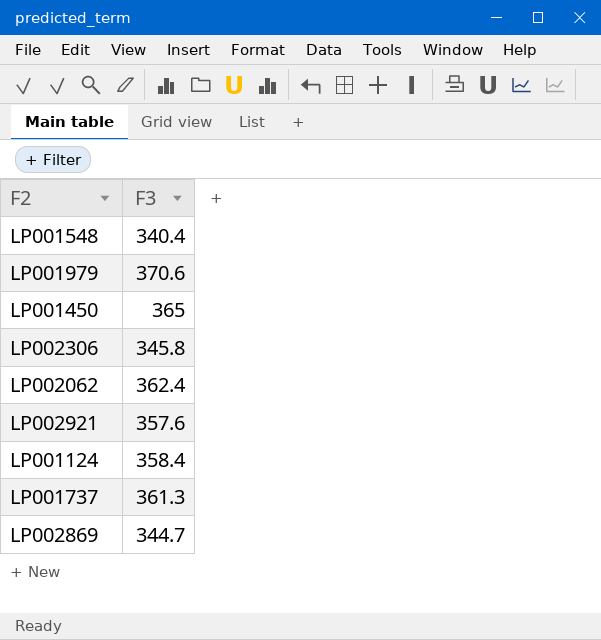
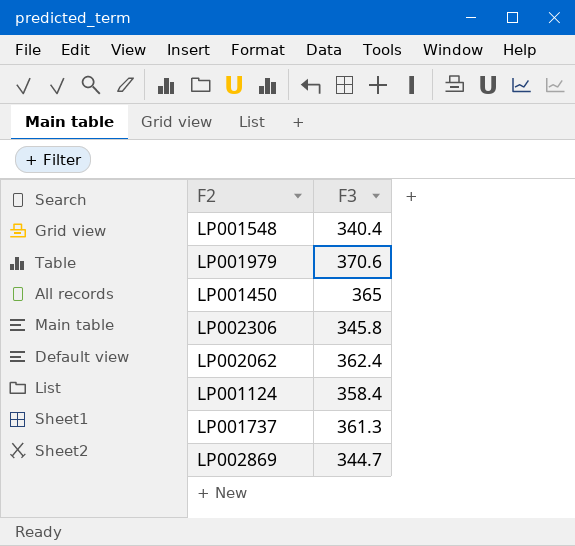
row LP002921: 357.6 -> none

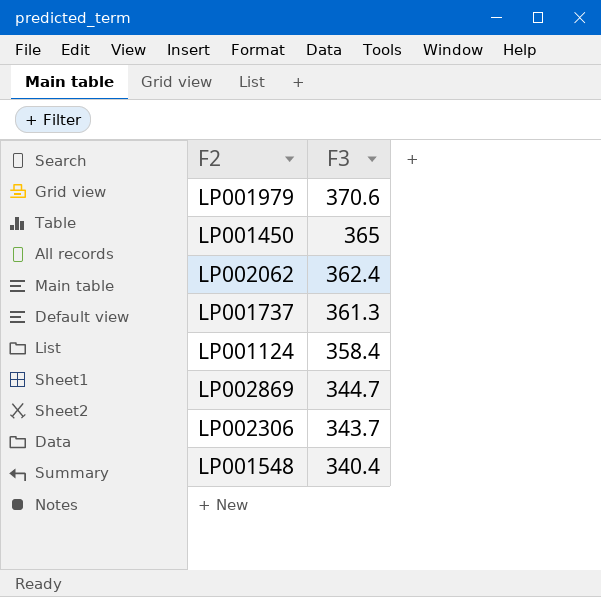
row order: none -> F3 descending
LP002306 | F3: 345.8 -> 343.7

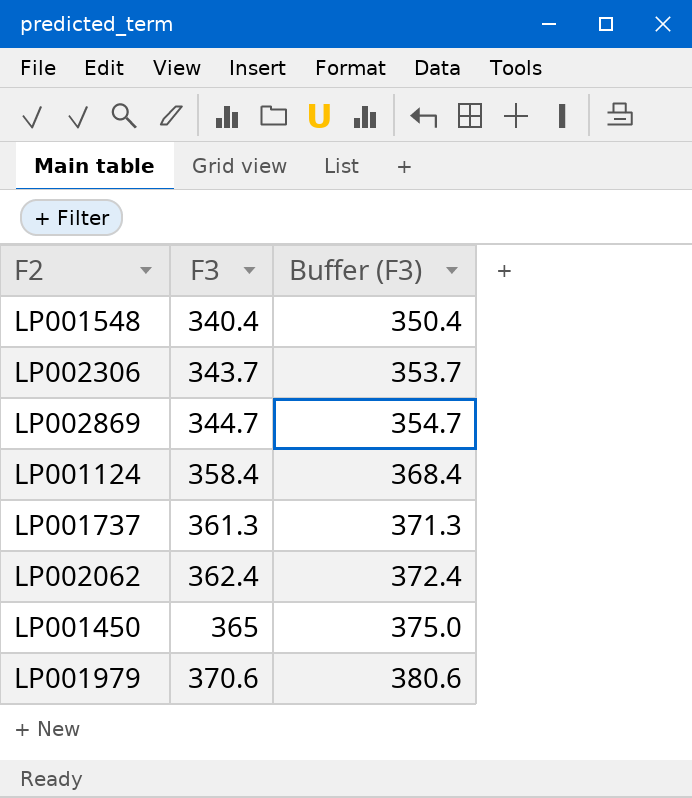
row order: F3 descending -> F3 ascending
column Buffer (F3) | formula: none -> [F3] + 10

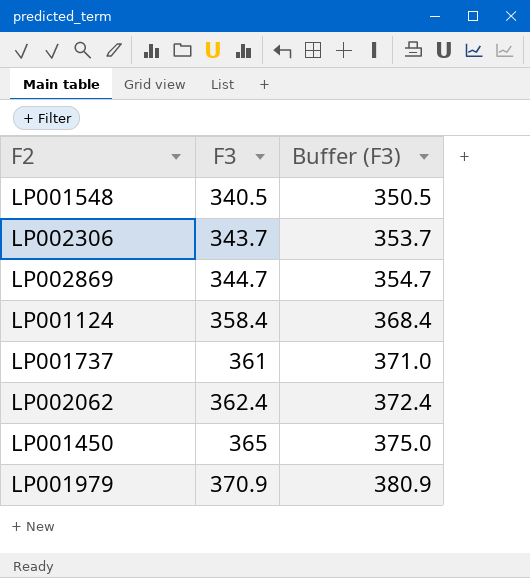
LP001548 | F3: 340.4 -> 340.5
LP001548 | Buffer (F3): 350.4 -> 350.5
LP001737 | F3: 361.3 -> 361
LP001737 | Buffer (F3): 371.3 -> 371.0
LP001979 | F3: 370.6 -> 370.9
LP001979 | Buffer (F3): 380.6 -> 380.9

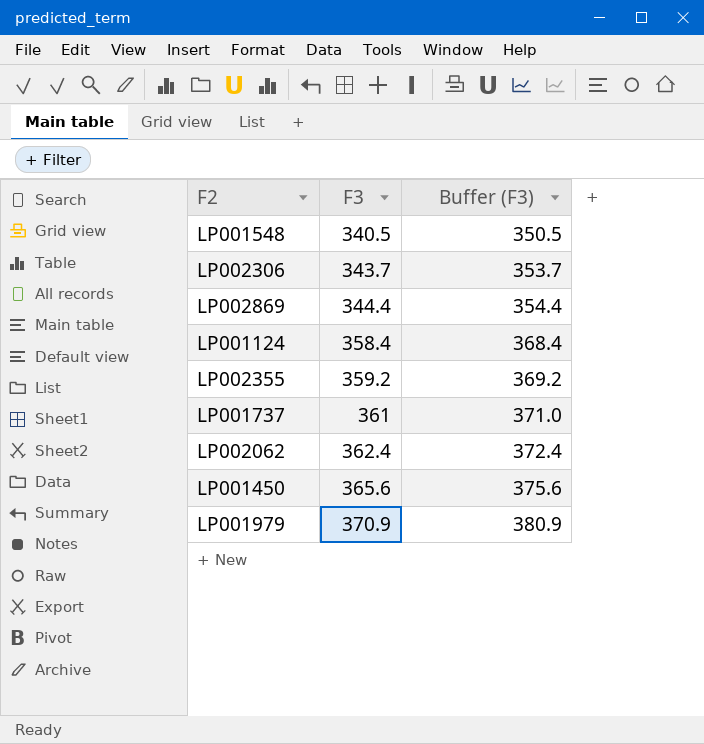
LP002869 | F3: 344.7 -> 344.4
LP002869 | Buffer (F3): 354.7 -> 354.4
row LP002355: none -> 359.2 | 369.2
LP001450 | F3: 365 -> 365.6
LP001450 | Buffer (F3): 375.0 -> 375.6

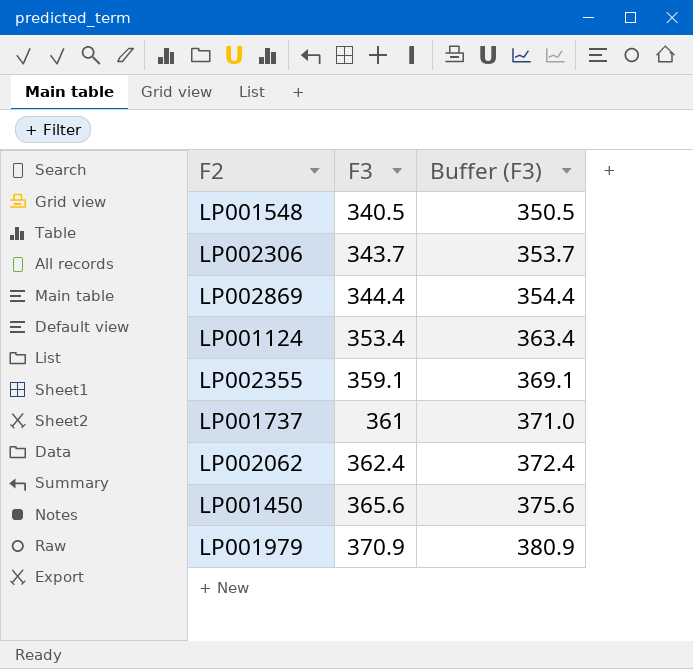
LP001124 | F3: 358.4 -> 353.4
LP001124 | Buffer (F3): 368.4 -> 363.4
LP002355 | F3: 359.2 -> 359.1
LP002355 | Buffer (F3): 369.2 -> 369.1

